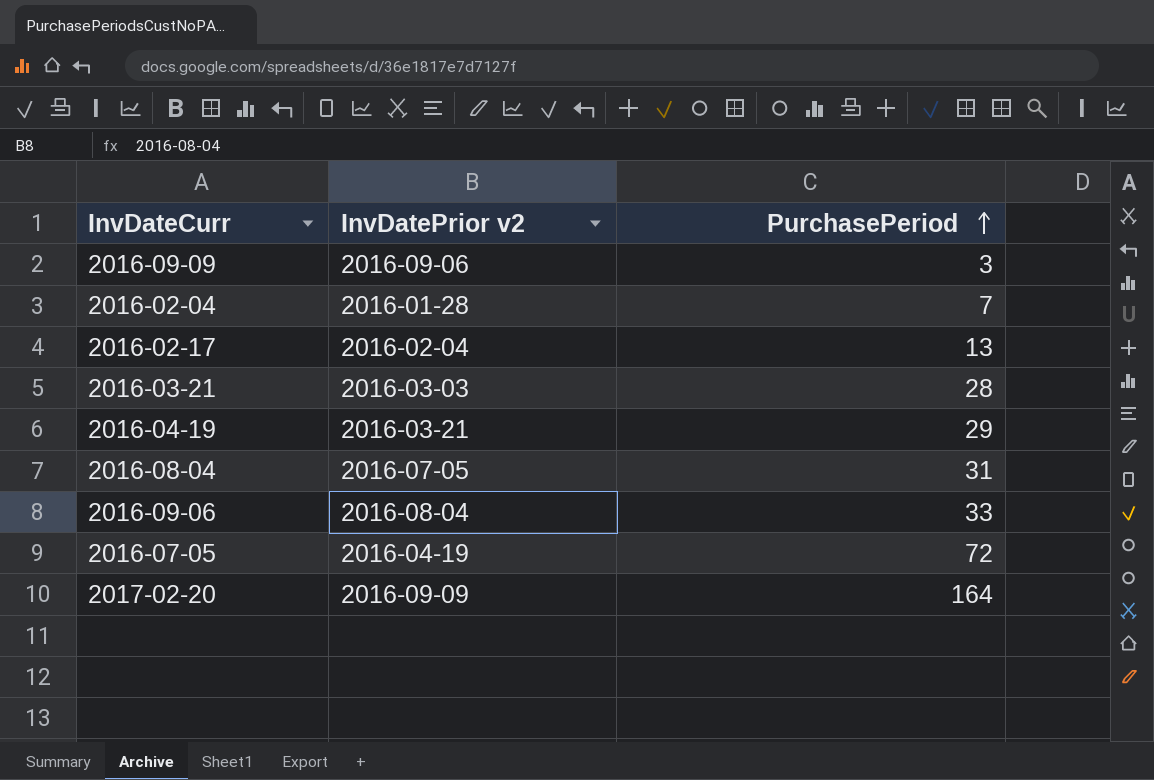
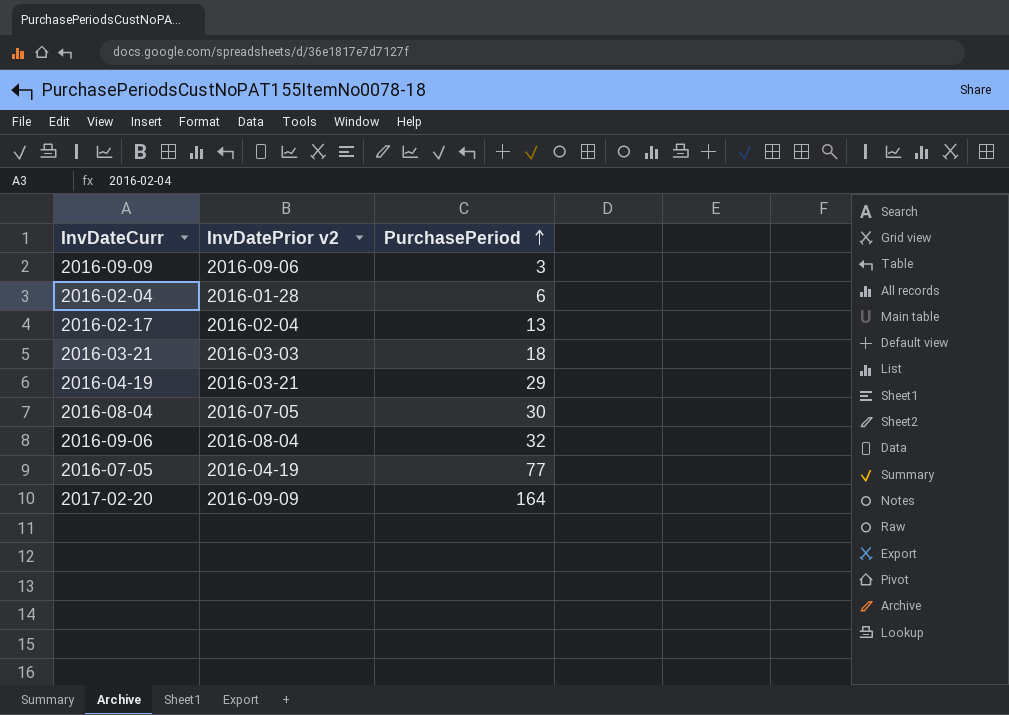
2016-02-04 | PurchasePeriod: 7 -> 6
2016-03-21 | PurchasePeriod: 28 -> 18
2016-08-04 | PurchasePeriod: 31 -> 30
2016-09-06 | PurchasePeriod: 33 -> 32
2016-07-05 | PurchasePeriod: 72 -> 77

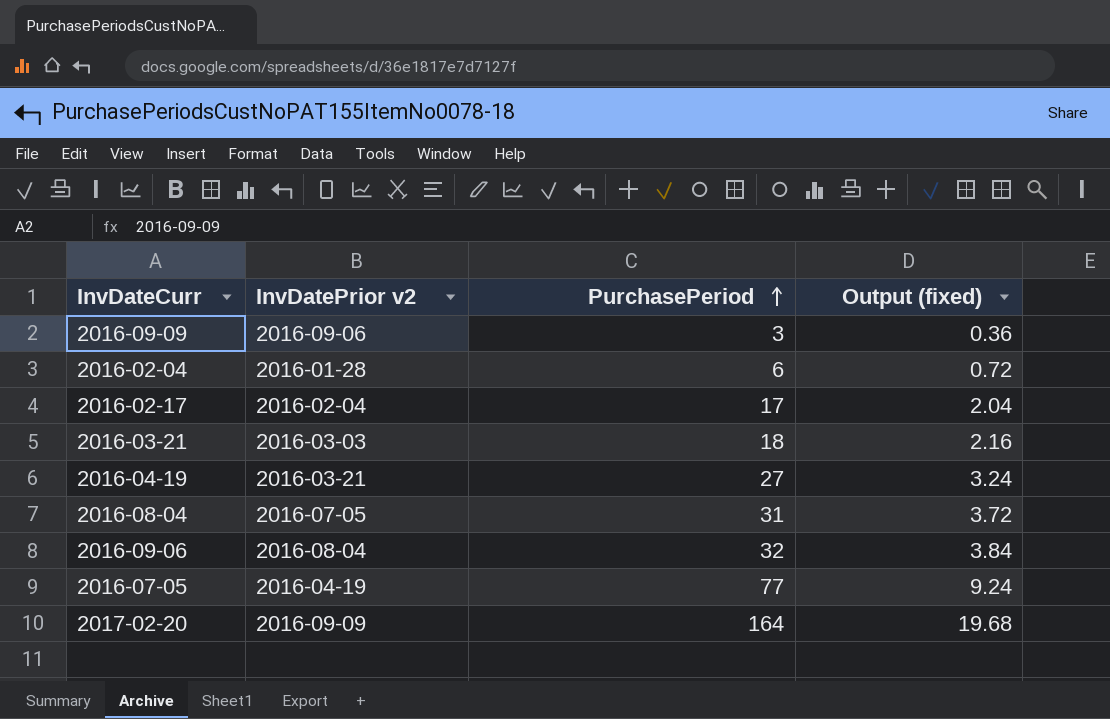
column Output (fixed) | formula: none -> [PurchasePeriod] * 0.12
2016-02-17 | PurchasePeriod: 13 -> 17
2016-04-19 | PurchasePeriod: 29 -> 27
2016-08-04 | PurchasePeriod: 30 -> 31

